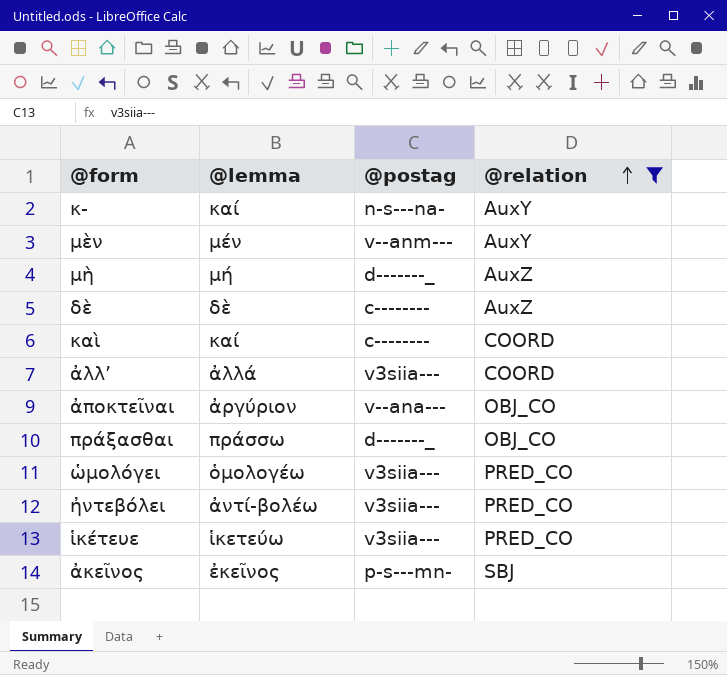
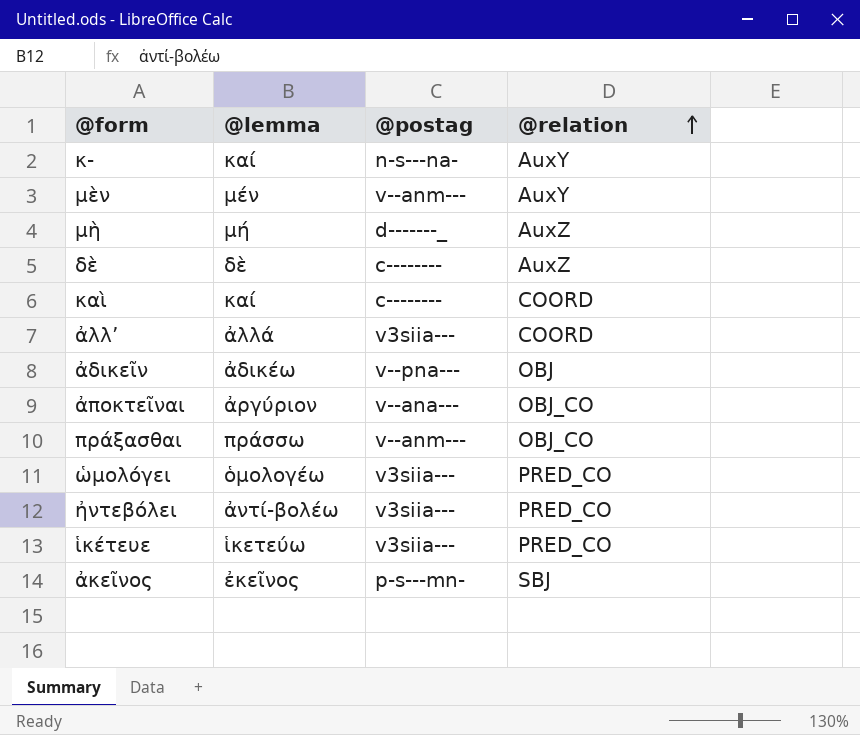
filter: @relation != OBJ -> none
πράξασθαι | @postag: d-------_ -> v--anm---

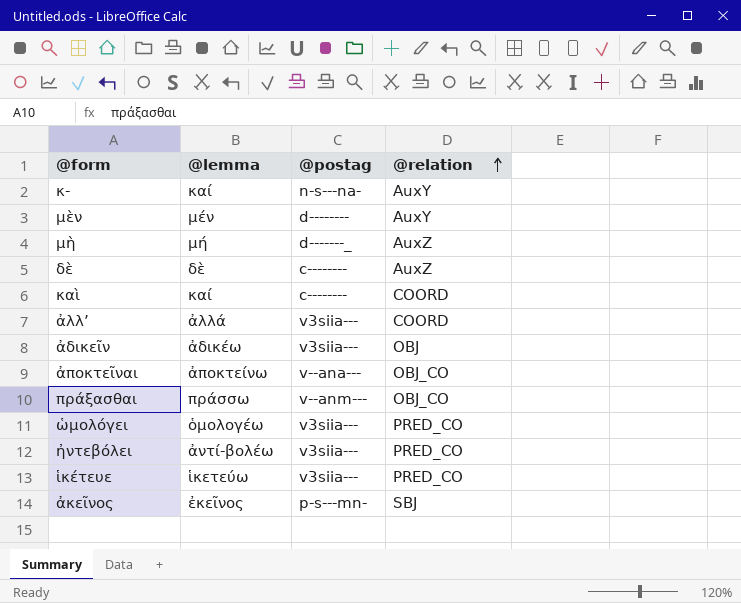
μὲν | @postag: v--anm--- -> d--------
ἀδικεῖν | @postag: v--pna--- -> v3siia---
ἀποκτεῖναι | @lemma: ἀργύριον -> ἀποκτείνω

